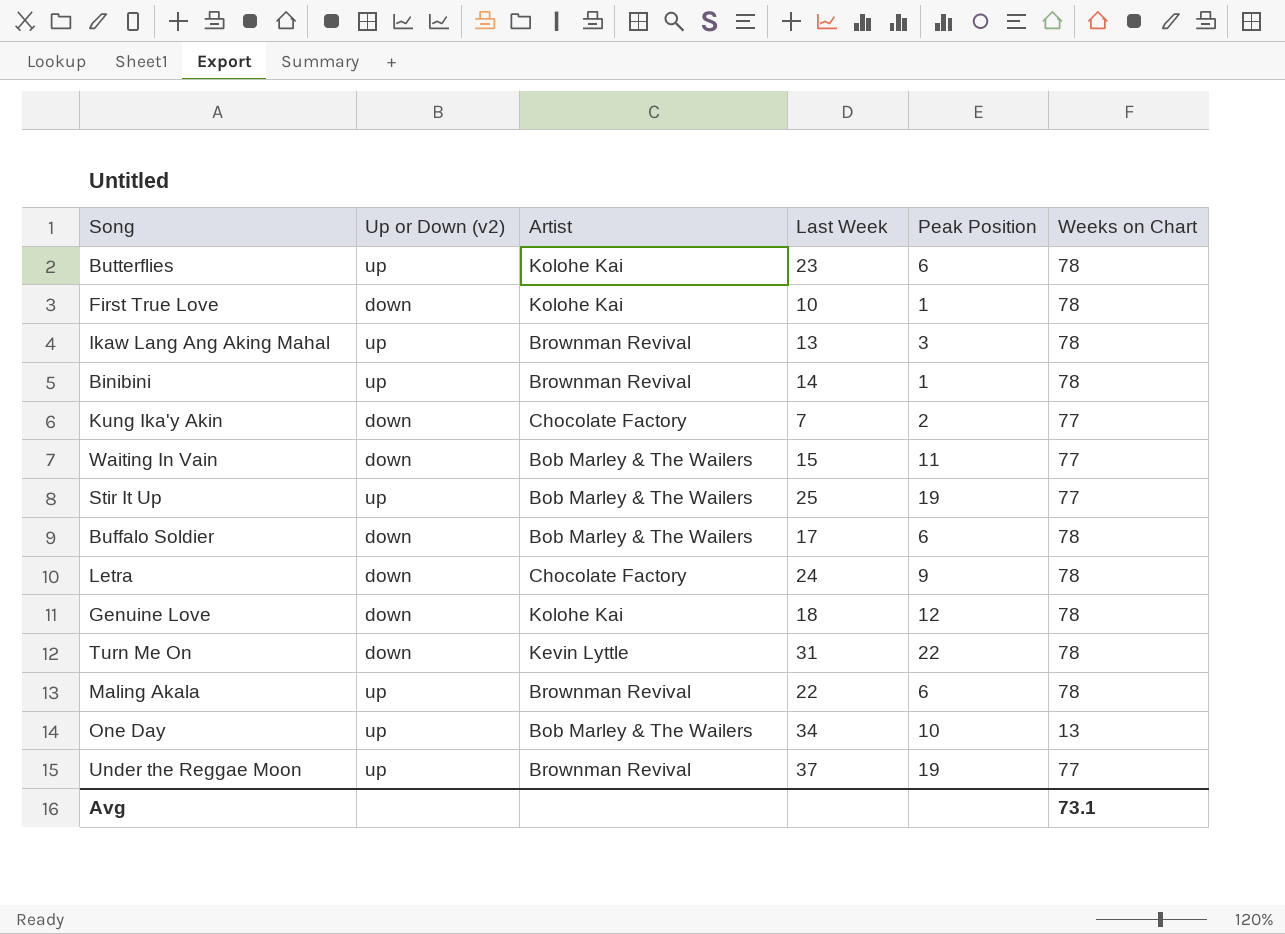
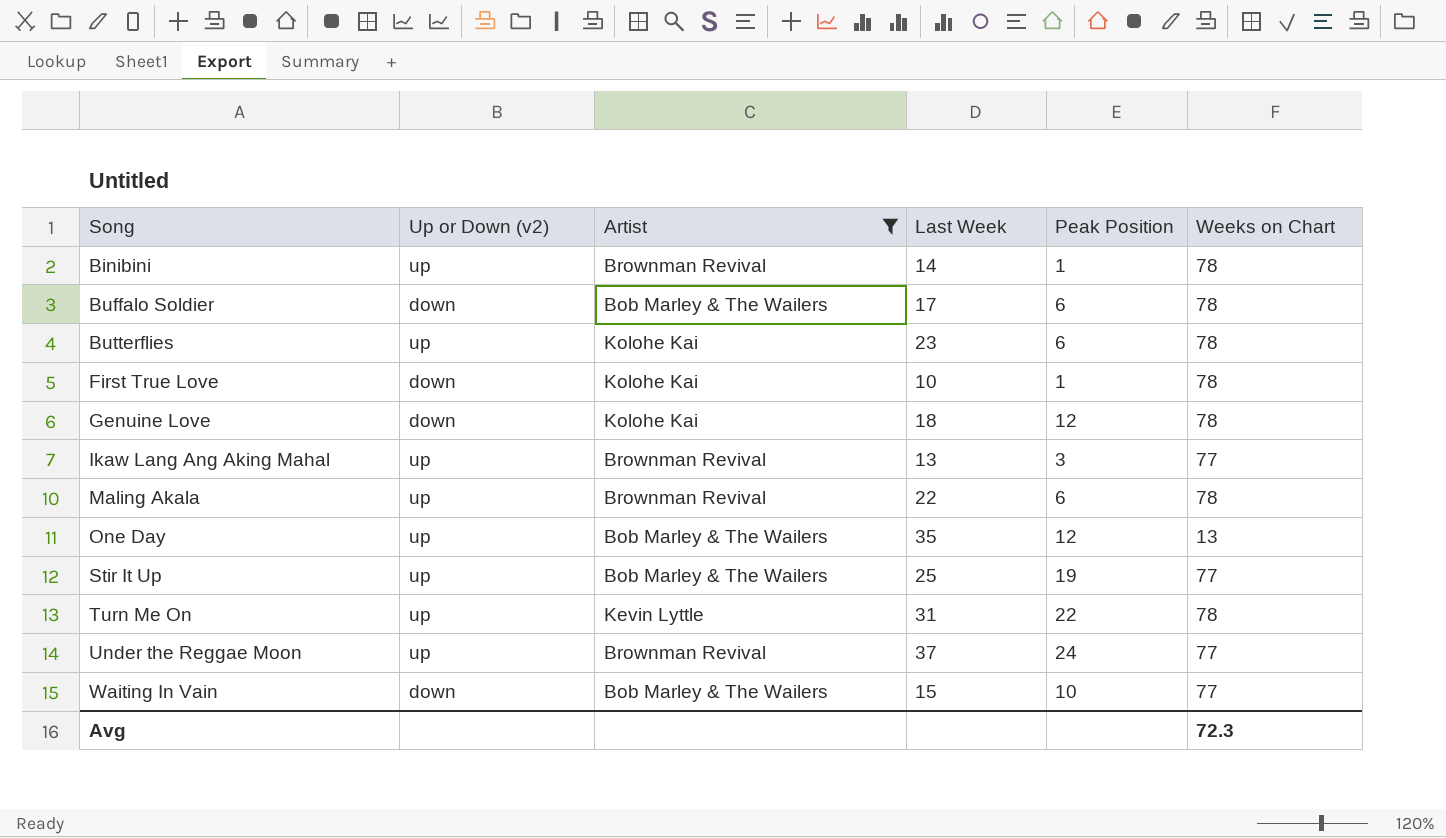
filter: none -> Artist != Chocolate Factory
row order: none -> Song ascending
Ikaw Lang Ang Aking Mahal | Weeks on Chart: 78 -> 77
One Day | Last Week: 34 -> 35
One Day | Peak Position: 10 -> 12
Turn Me On | Up or Down (v2): down -> up
Under the Reggae Moon | Peak Position: 19 -> 24
Waiting In Vain | Peak Position: 11 -> 10
Avg | Weeks on Chart: 73.1 -> 72.3

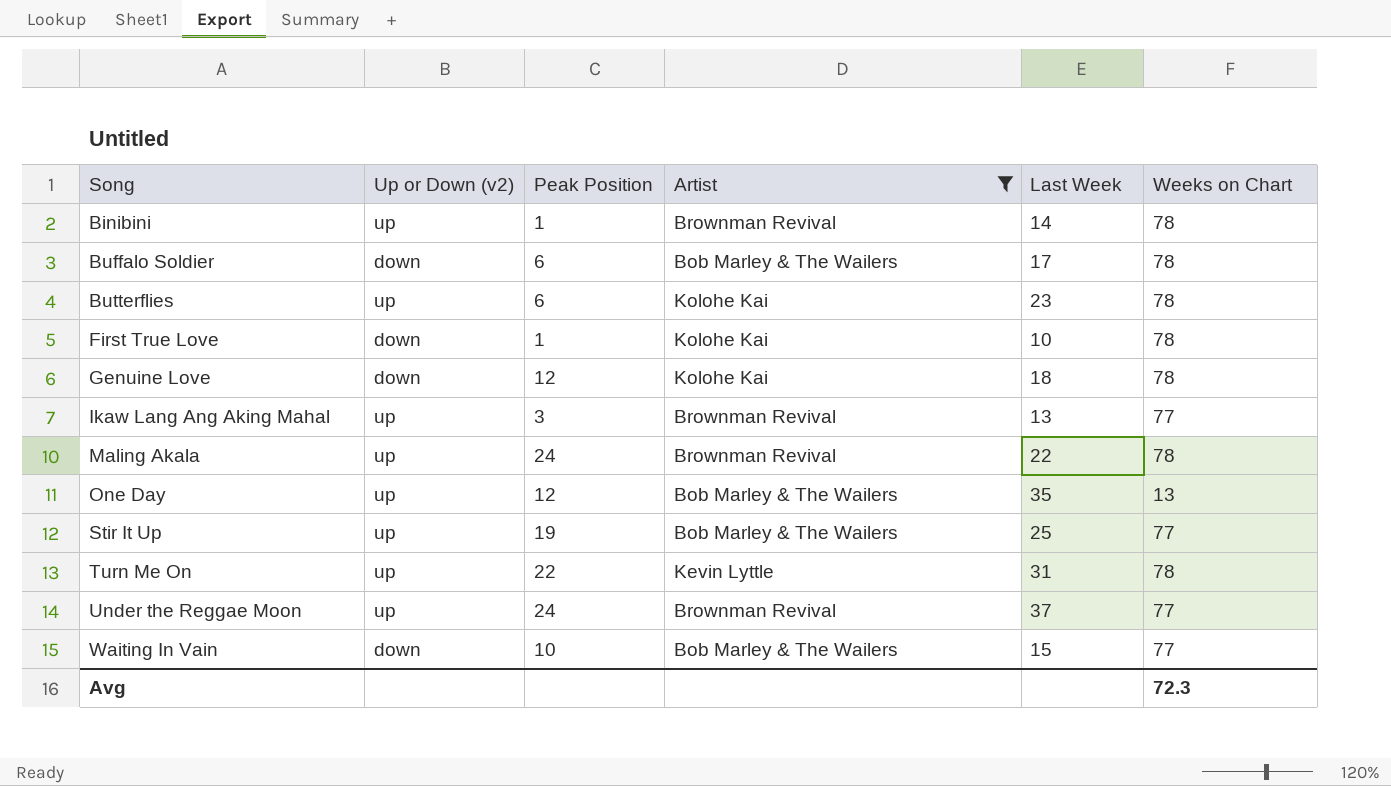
column Peak Position | position: 5 -> 3
Maling Akala | Peak Position: 6 -> 24

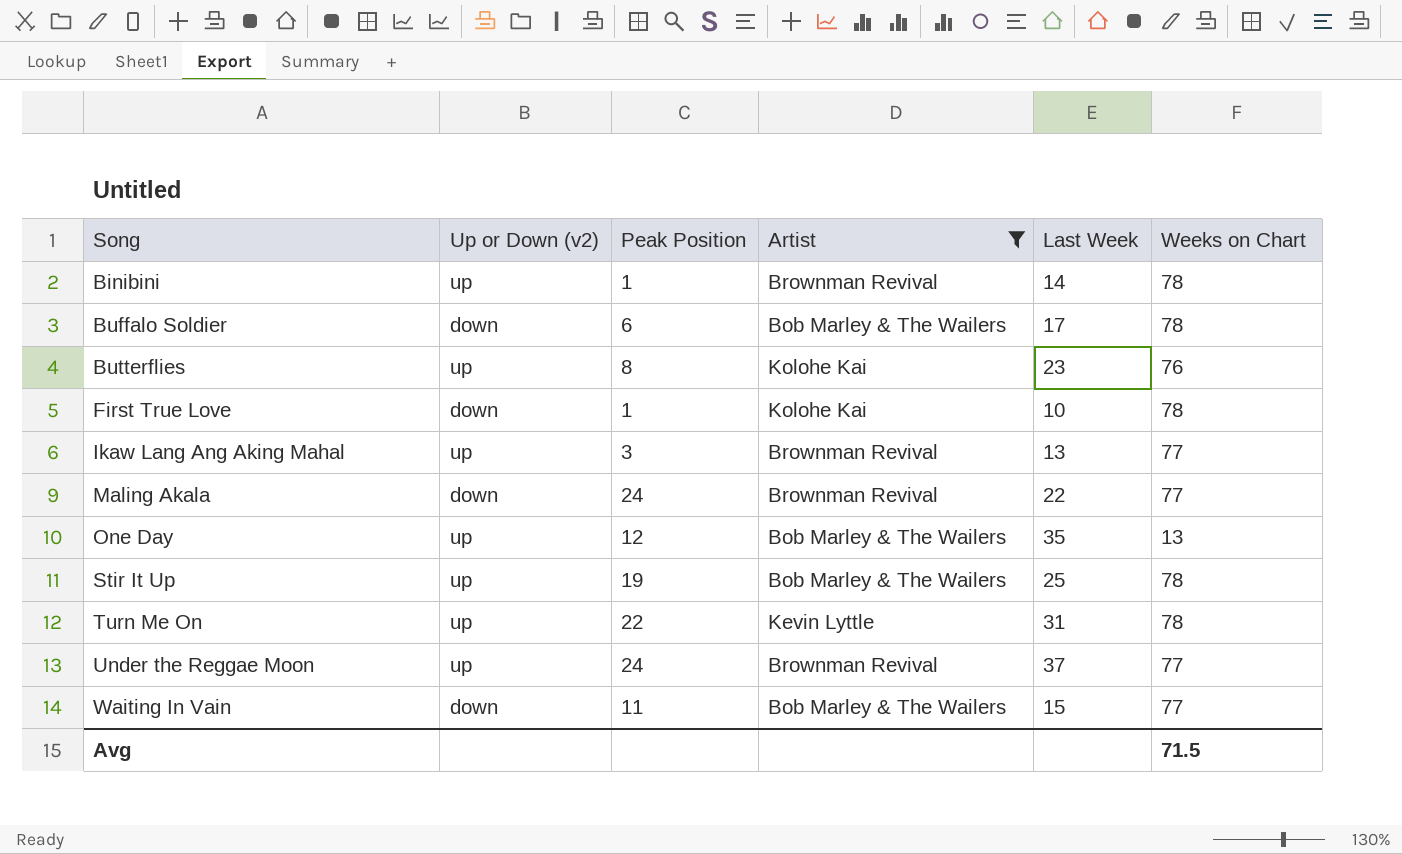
row Genuine Love: down | 12 | Kolohe Kai | 18 | 78 -> none
Butterflies | Peak Position: 6 -> 8
Butterflies | Weeks on Chart: 78 -> 76
Maling Akala | Up or Down (v2): up -> down
Maling Akala | Weeks on Chart: 78 -> 77
Stir It Up | Weeks on Chart: 77 -> 78
Waiting In Vain | Peak Position: 10 -> 11
Avg | Weeks on Chart: 72.3 -> 71.5

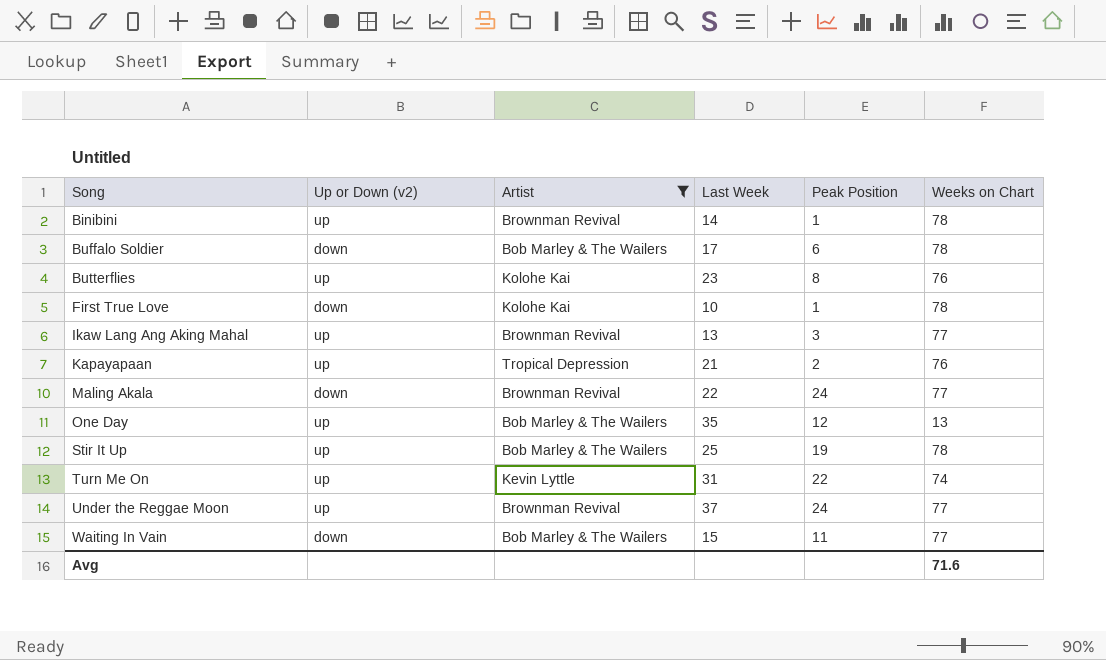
column Peak Position | position: 3 -> 5
row Kapayapaan: none -> up | Tropical Depression | 21 | 2 | 76
Turn Me On | Weeks on Chart: 78 -> 74
Avg | Weeks on Chart: 71.5 -> 71.6

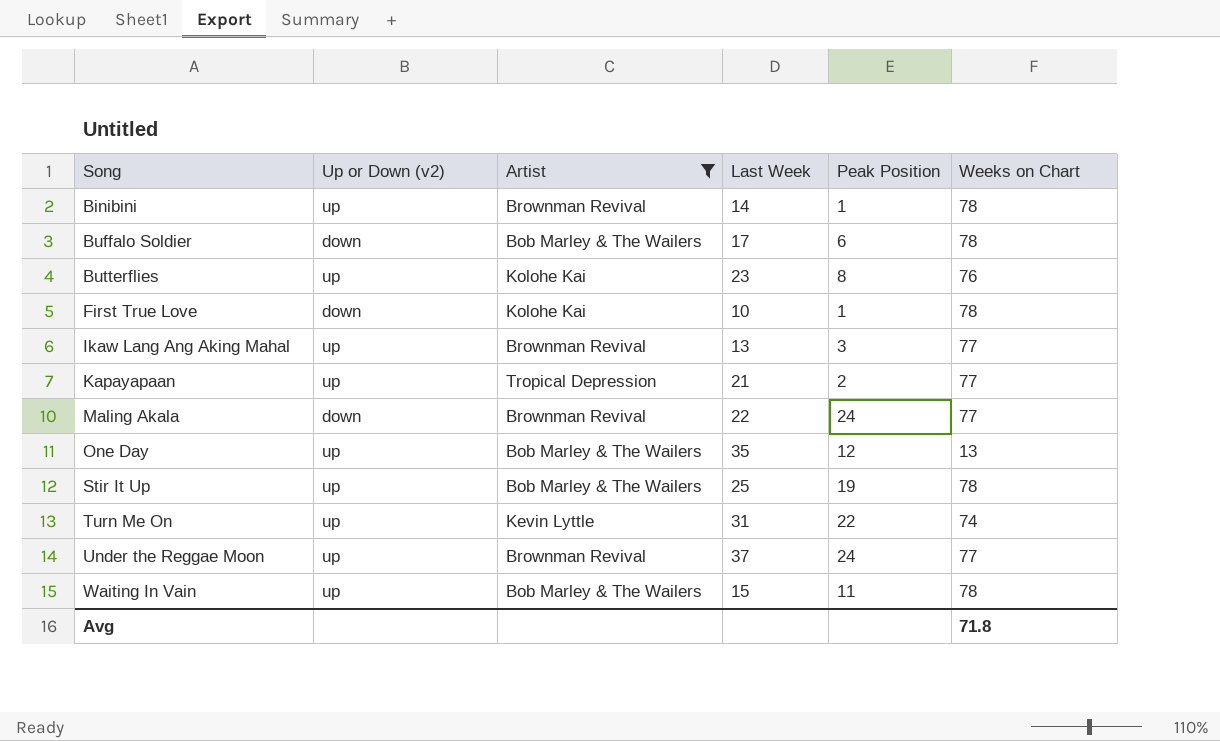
Kapayapaan | Weeks on Chart: 76 -> 77
Waiting In Vain | Up or Down (v2): down -> up
Waiting In Vain | Weeks on Chart: 77 -> 78
Avg | Weeks on Chart: 71.6 -> 71.8

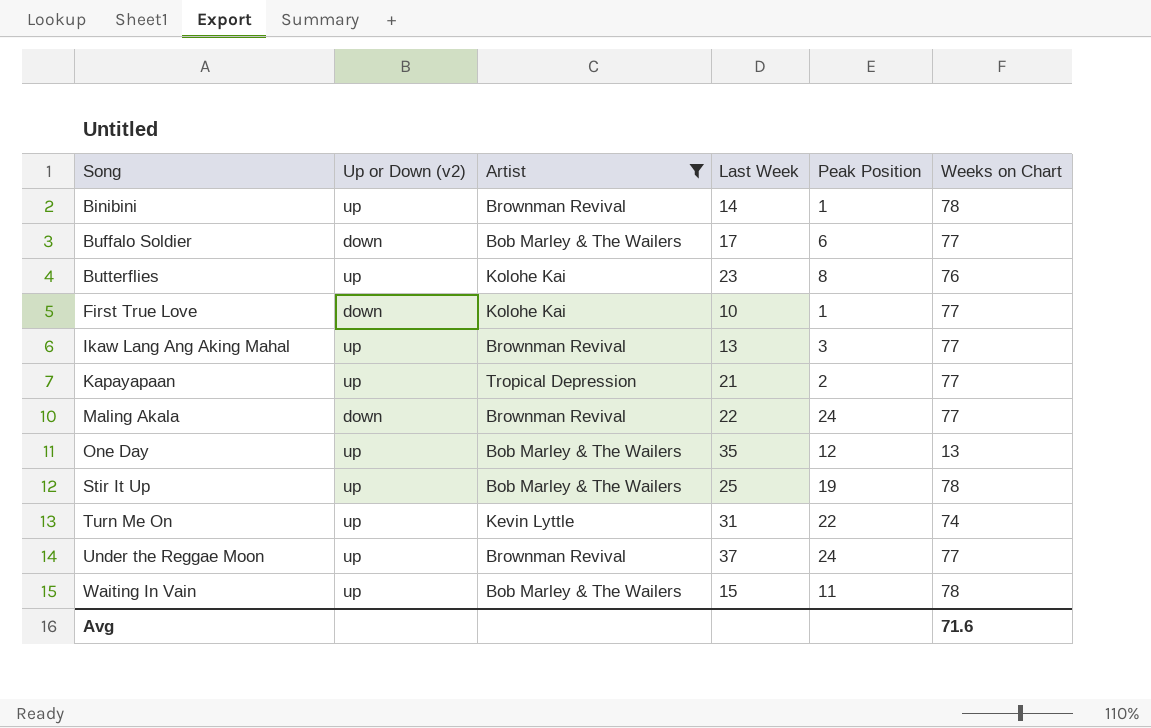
Buffalo Soldier | Weeks on Chart: 78 -> 77
First True Love | Weeks on Chart: 78 -> 77
Avg | Weeks on Chart: 71.8 -> 71.6

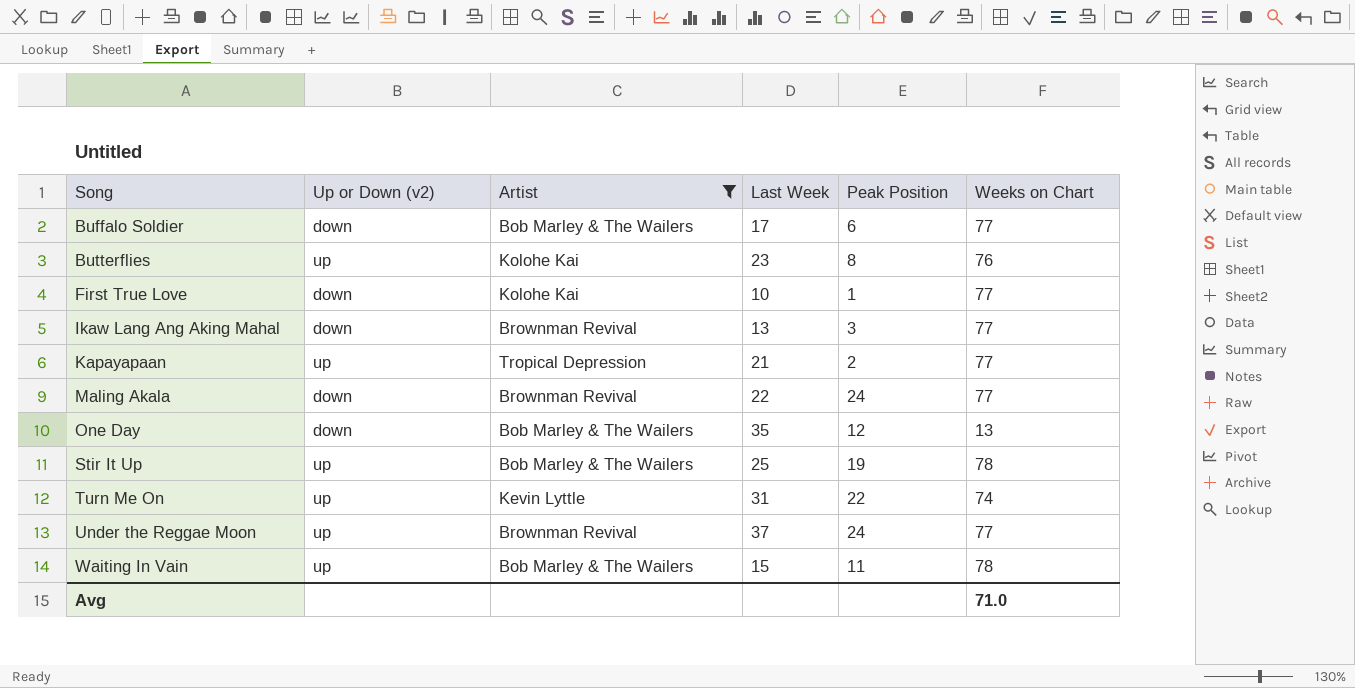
row Binibini: up | Brownman Revival | 14 | 1 | 78 -> none
Ikaw Lang Ang Aking Mahal | Up or Down (v2): up -> down
One Day | Up or Down (v2): up -> down
Avg | Weeks on Chart: 71.6 -> 71.0

